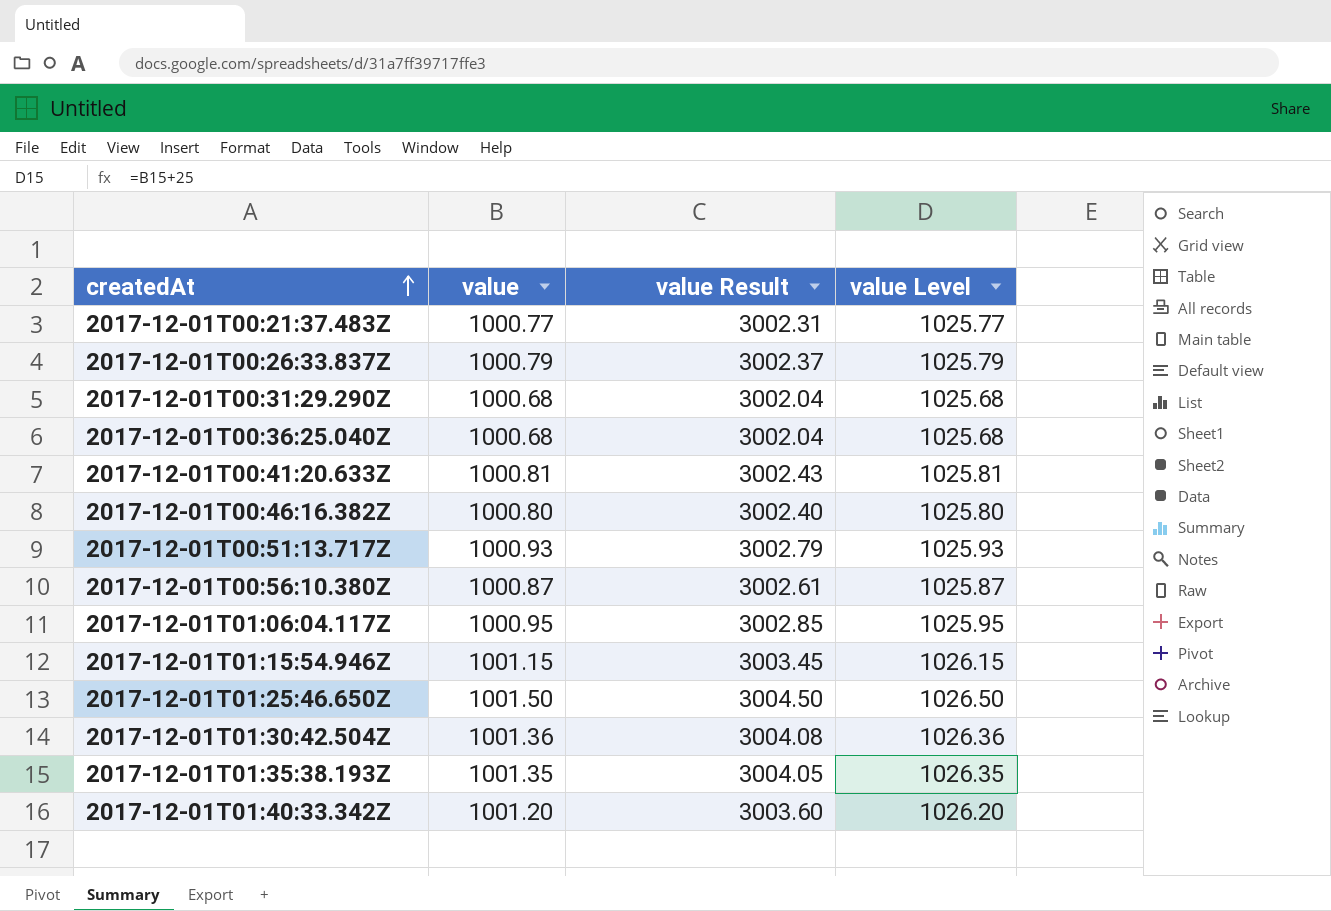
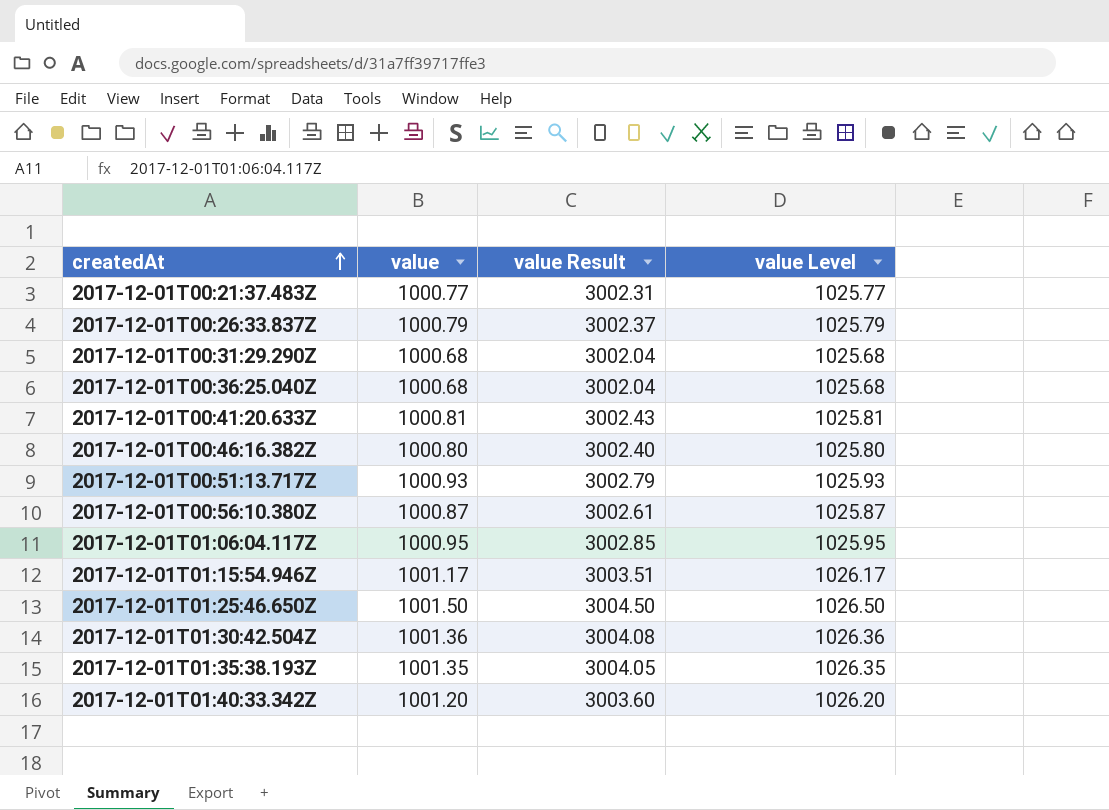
2017-12-01T01:15:54.946Z | value: 1001.15 -> 1001.17
2017-12-01T01:15:54.946Z | value Result: 3003.45 -> 3003.51
2017-12-01T01:15:54.946Z | value Level: 1026.15 -> 1026.17

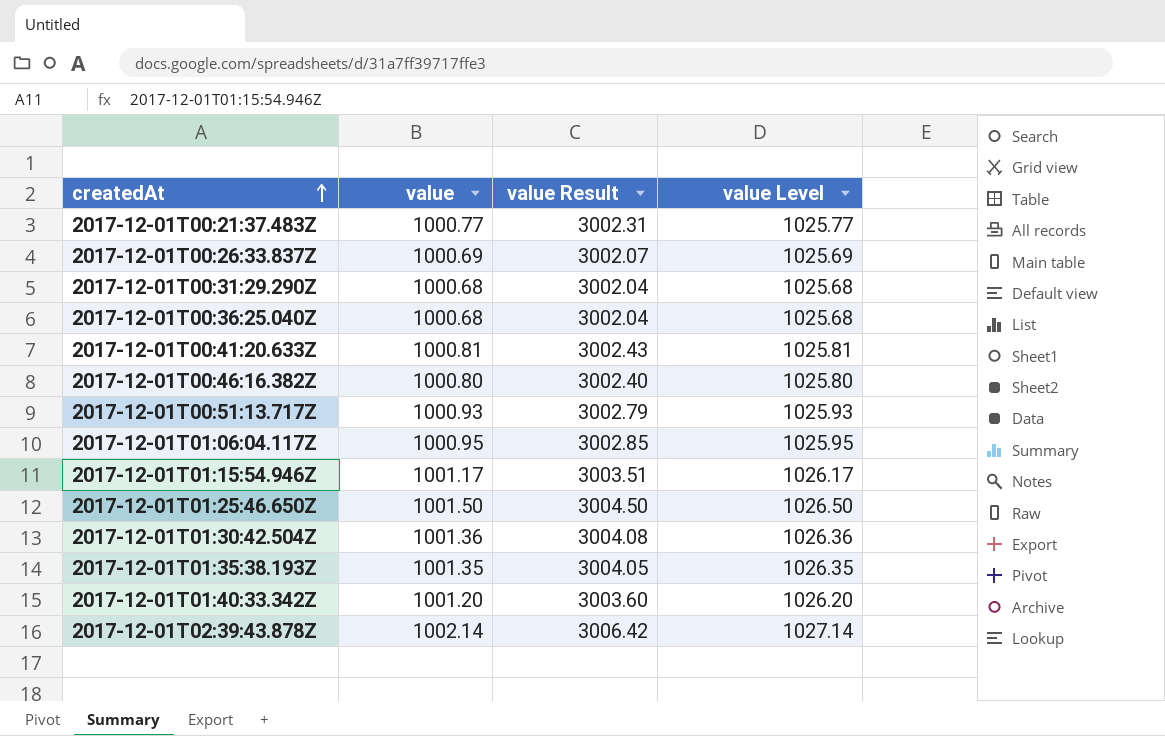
row 2017-12-01T00:56:10.380Z: 1000.87 | 3002.61 | 1025.87 -> none
2017-12-01T00:26:33.837Z | value: 1000.79 -> 1000.69
2017-12-01T00:26:33.837Z | value Result: 3002.37 -> 3002.07
2017-12-01T00:26:33.837Z | value Level: 1025.79 -> 1025.69
row 2017-12-01T02:39:43.878Z: none -> 1002.14 | 3006.42 | 1027.14

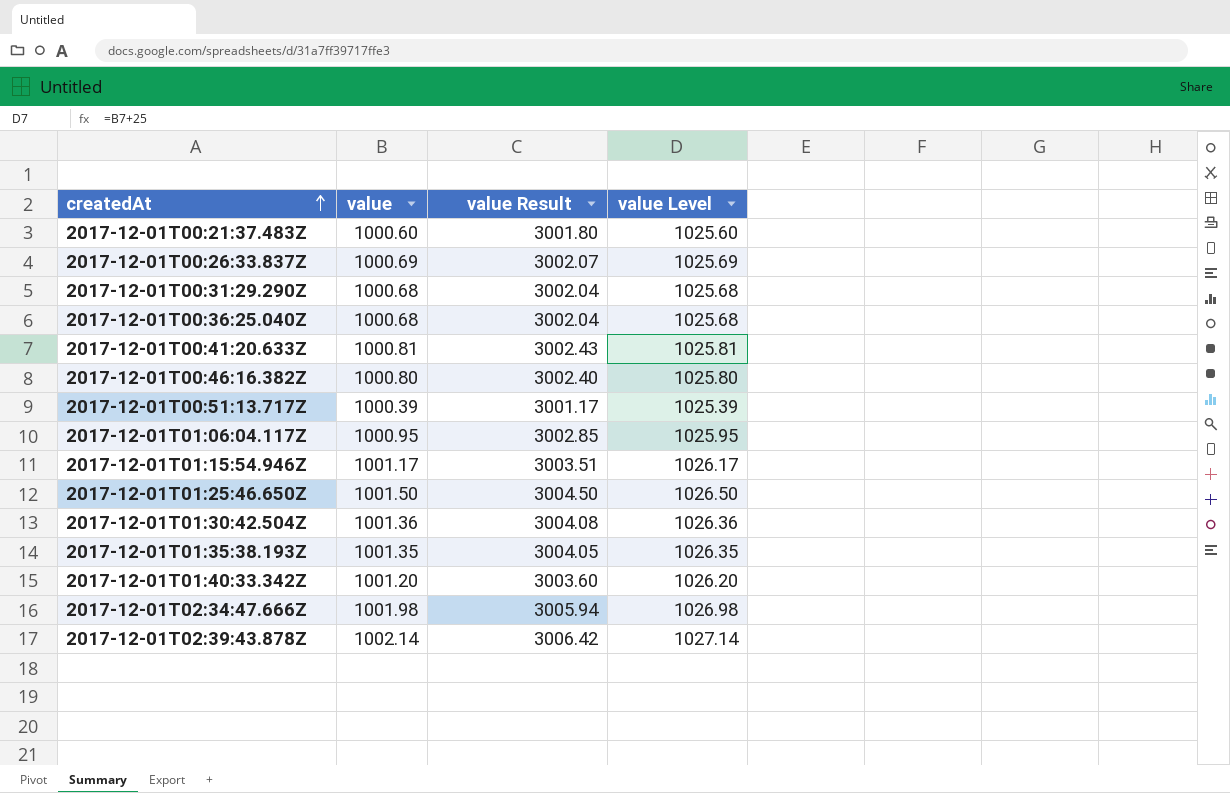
2017-12-01T00:21:37.483Z | value: 1000.77 -> 1000.60
2017-12-01T00:21:37.483Z | value Result: 3002.31 -> 3001.80
2017-12-01T00:21:37.483Z | value Level: 1025.77 -> 1025.60
2017-12-01T00:51:13.717Z | value: 1000.93 -> 1000.39
2017-12-01T00:51:13.717Z | value Result: 3002.79 -> 3001.17
2017-12-01T00:51:13.717Z | value Level: 1025.93 -> 1025.39
row 2017-12-01T02:34:47.666Z: none -> 1001.98 | 3005.94 | 1026.98

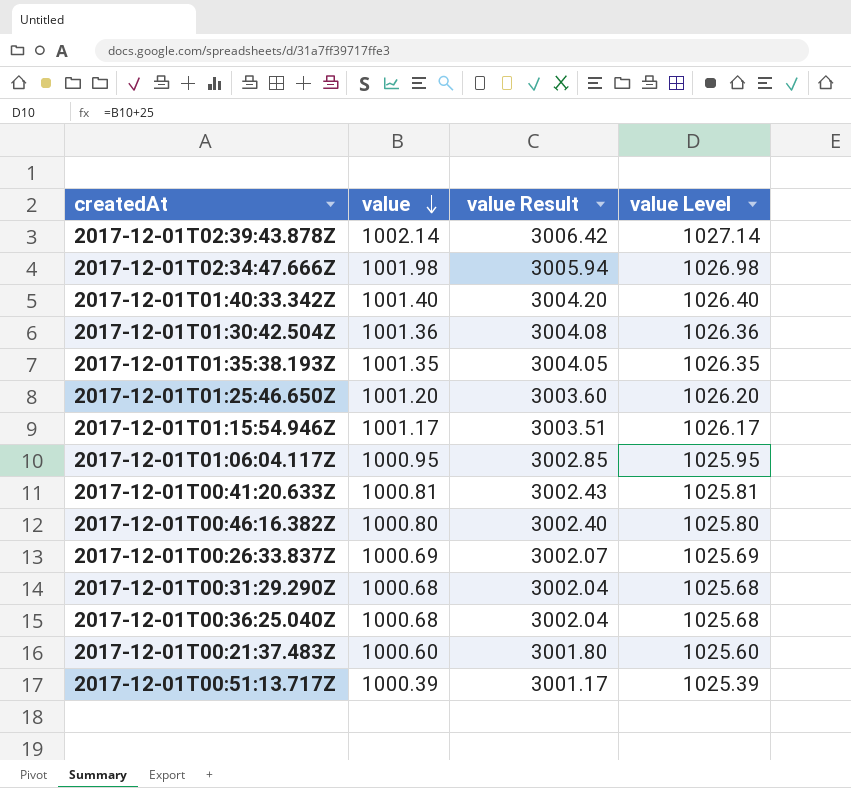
row order: createdAt ascending -> value descending
2017-12-01T01:40:33.342Z | value: 1001.20 -> 1001.40
2017-12-01T01:40:33.342Z | value Result: 3003.60 -> 3004.20
2017-12-01T01:40:33.342Z | value Level: 1026.20 -> 1026.40
2017-12-01T01:25:46.650Z | value: 1001.50 -> 1001.20
2017-12-01T01:25:46.650Z | value Result: 3004.50 -> 3003.60
2017-12-01T01:25:46.650Z | value Level: 1026.50 -> 1026.20

